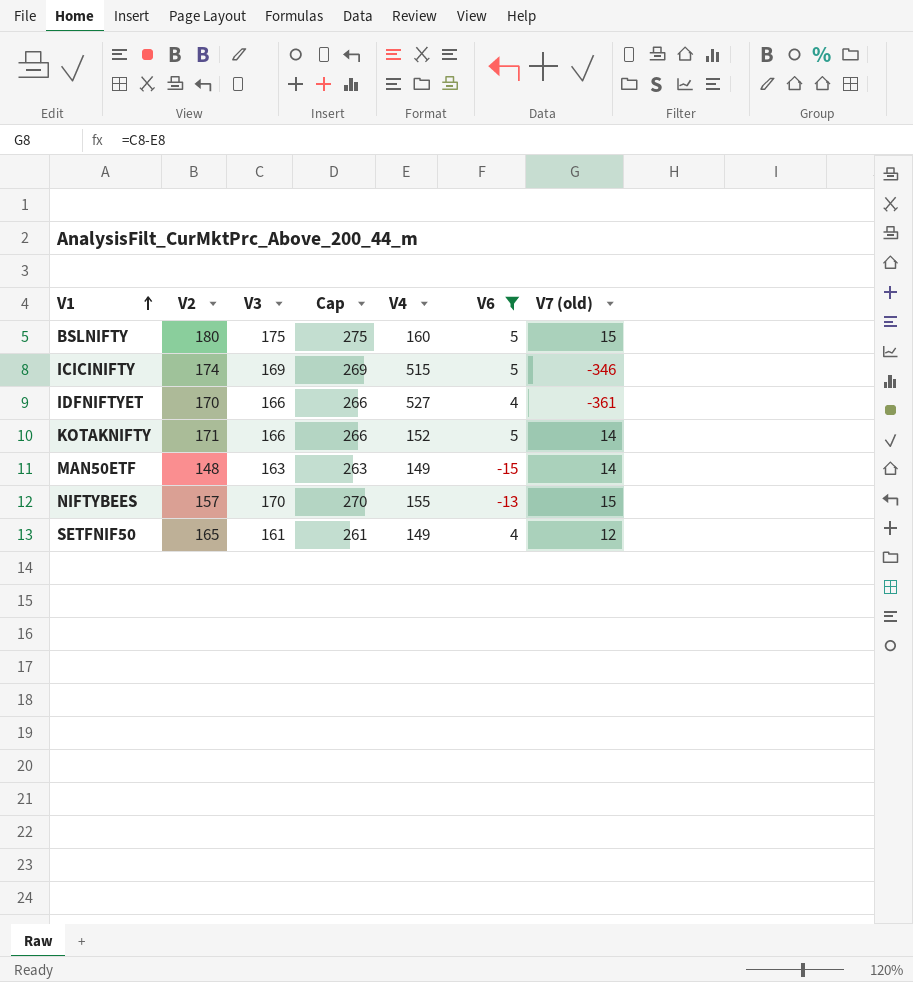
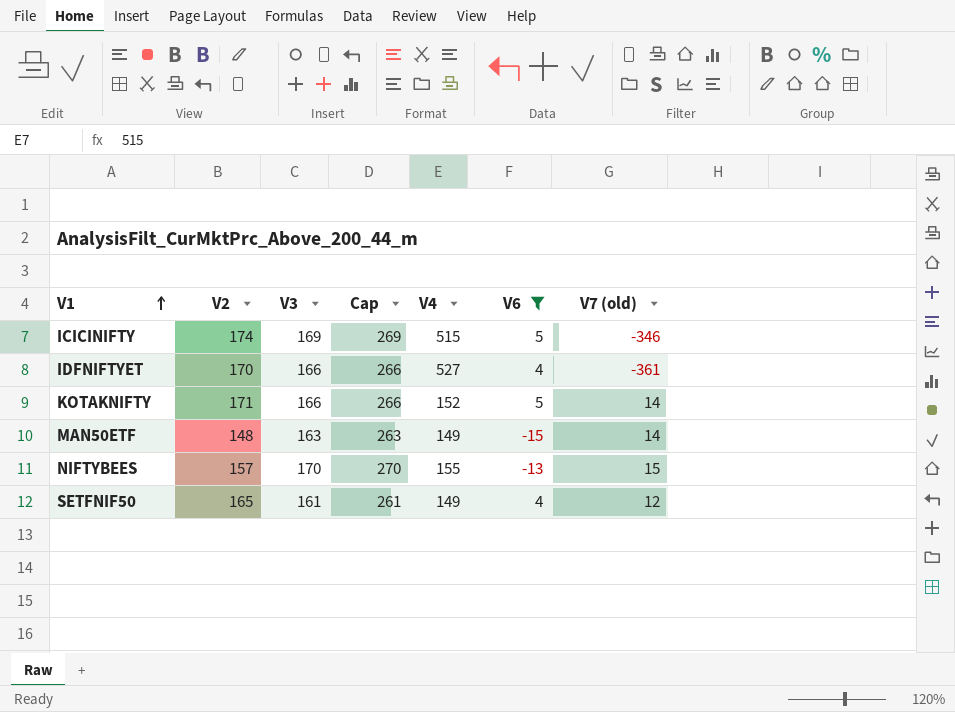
row BSLNIFTY: 180 | 175 | 275 | 160 | 5 | 15 -> none

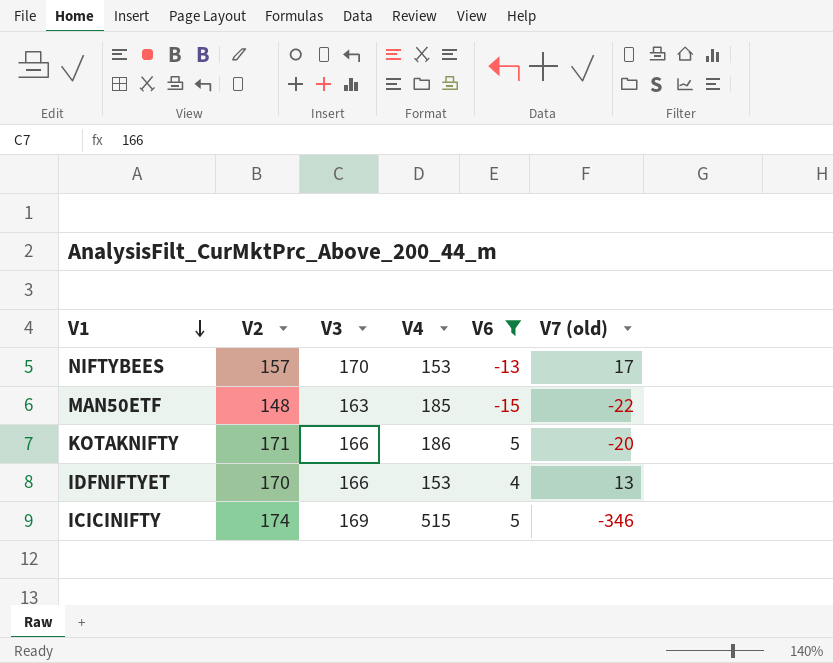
row order: V1 ascending -> V1 descending
column Cap | formula: [V3] + 100 -> none
row SETFNIF50: 165 | 161 | 261 | 149 | 4 | 12 -> none
NIFTYBEES | V4: 155 -> 153
NIFTYBEES | V7 (old): 15 -> 17
MAN50ETF | V4: 149 -> 185
MAN50ETF | V7 (old): 14 -> -22
KOTAKNIFTY | V4: 152 -> 186
KOTAKNIFTY | V7 (old): 14 -> -20
IDFNIFTYET | V4: 527 -> 153
IDFNIFTYET | V7 (old): -361 -> 13

